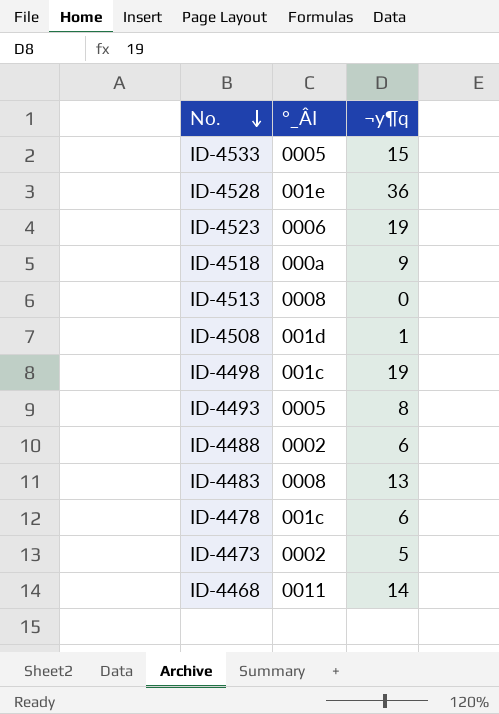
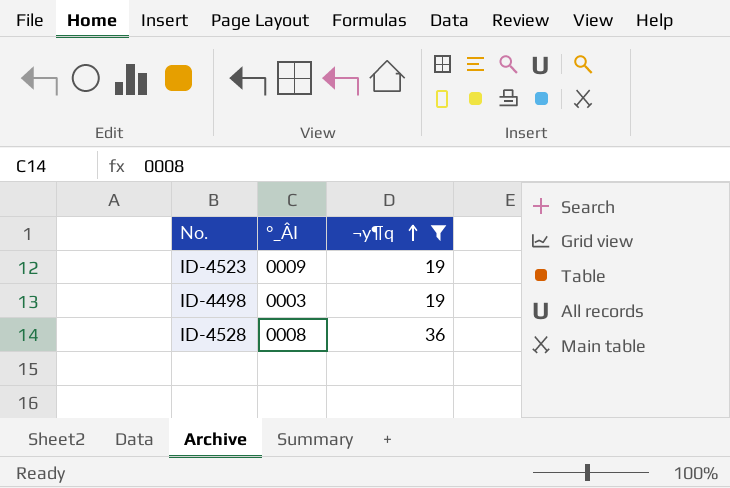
filter: none -> ¬y¶q >= 19
row order: No. descending -> ¬y¶q ascending
ID-4523 | °_ÂI: 0006 -> 0009
ID-4498 | °_ÂI: 001c -> 0003
ID-4528 | °_ÂI: 001e -> 0008

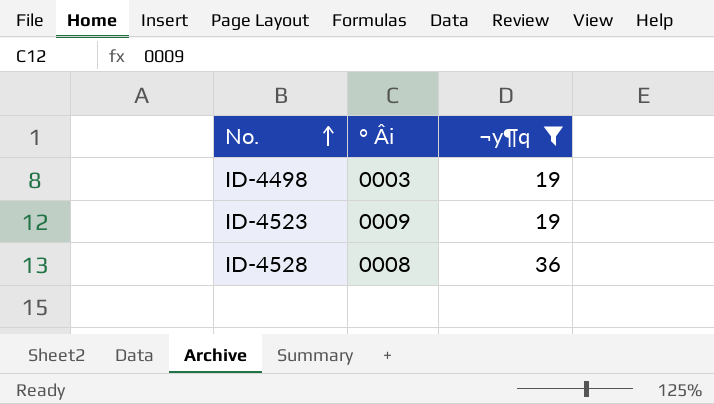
row order: ¬y¶q ascending -> No. ascending
column name: °_ÂI -> ° Âi

